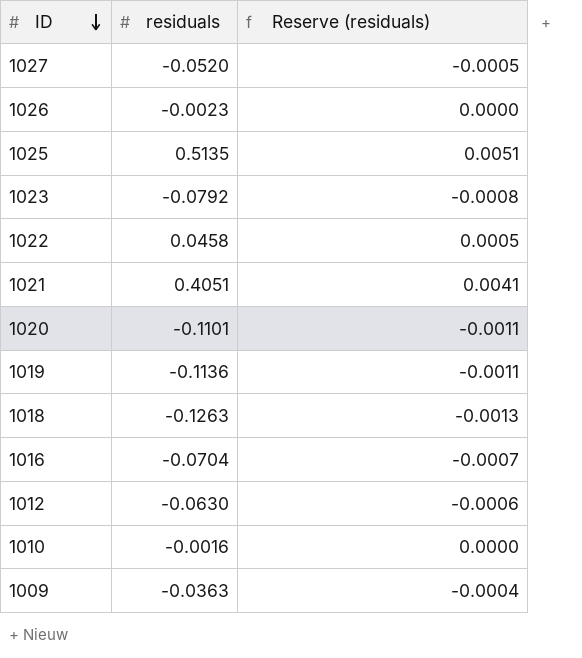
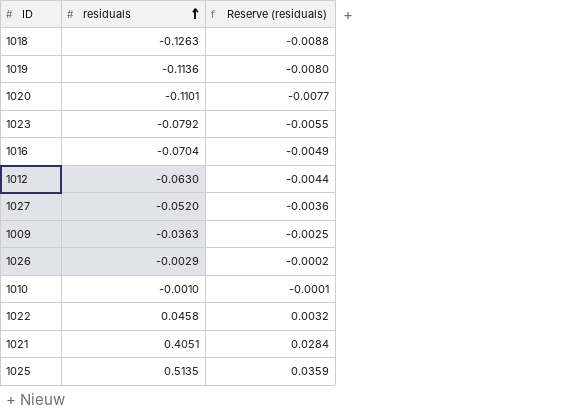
row order: ID descending -> residuals ascending
column Reserve (residuals) | formula: [residuals] * 0.01 -> [residuals] * 0.07
1026 | residuals: -0.0023 -> -0.0029
1010 | residuals: -0.0016 -> -0.0010

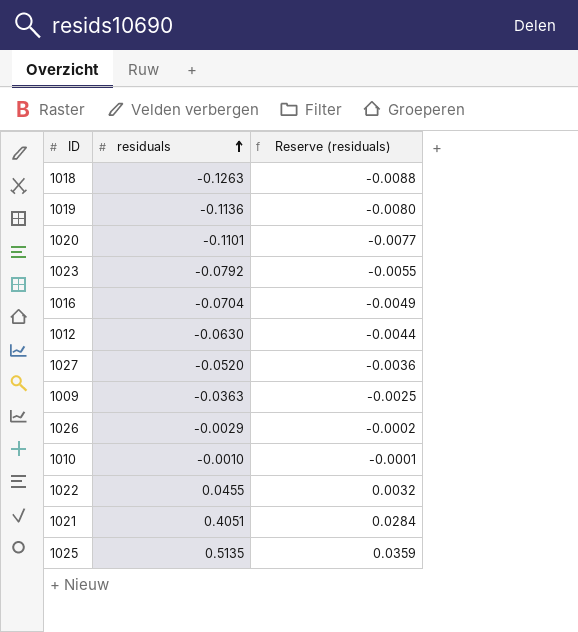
1022 | residuals: 0.0458 -> 0.0455

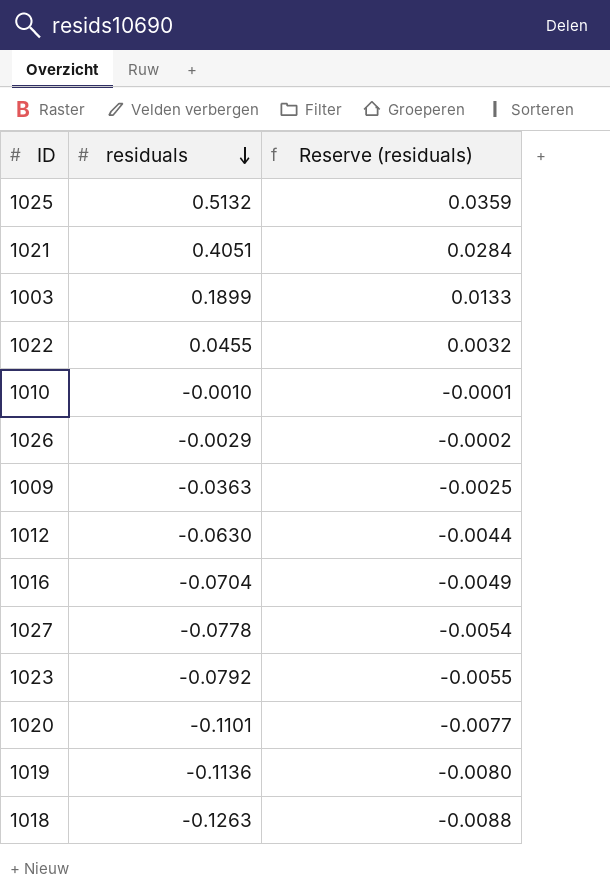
row order: residuals ascending -> residuals descending
1025 | residuals: 0.5135 -> 0.5132
row 1003: none -> 0.1899 | 0.0133
1027 | residuals: -0.0520 -> -0.0778
1027 | Reserve (residuals): -0.0036 -> -0.0054

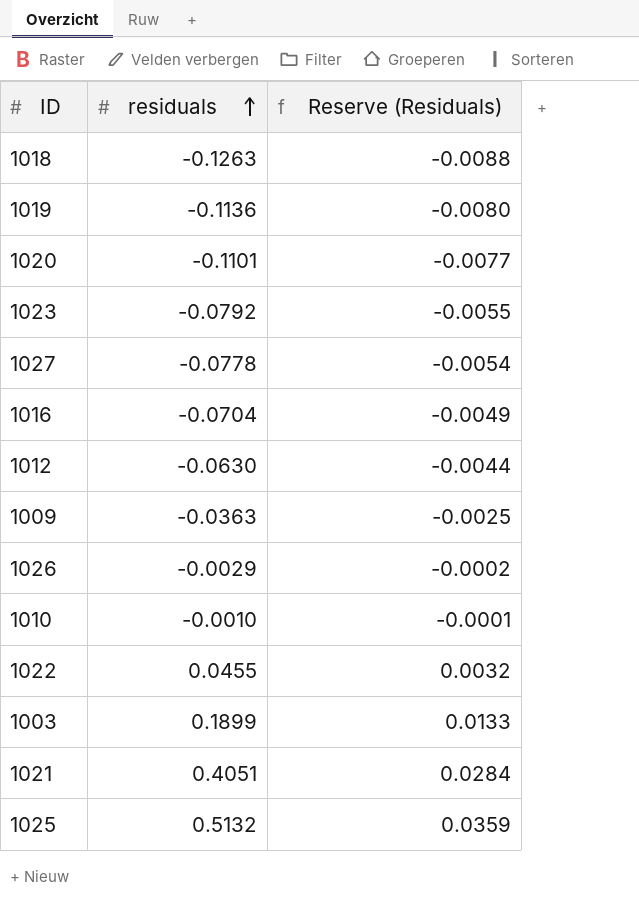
row order: residuals descending -> residuals ascending
column name: Reserve (residuals) -> Reserve (Residuals)

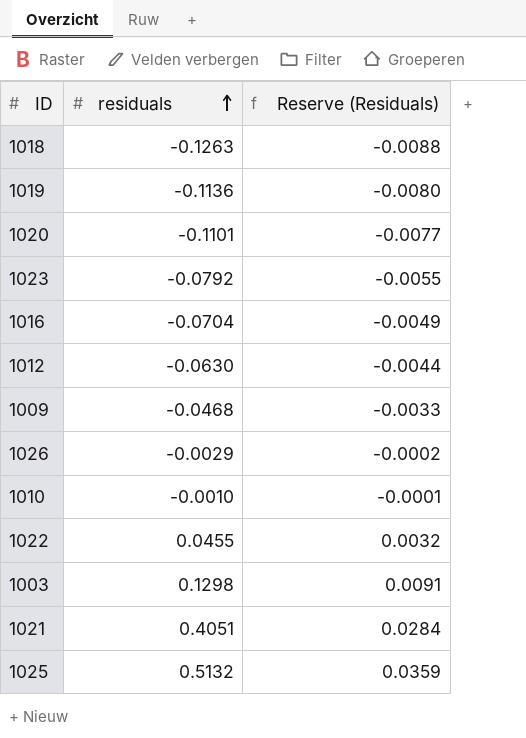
row 1027: -0.0778 | -0.0054 -> none
1009 | residuals: -0.0363 -> -0.0468
1009 | Reserve (Residuals): -0.0025 -> -0.0033
1003 | residuals: 0.1899 -> 0.1298
1003 | Reserve (Residuals): 0.0133 -> 0.0091

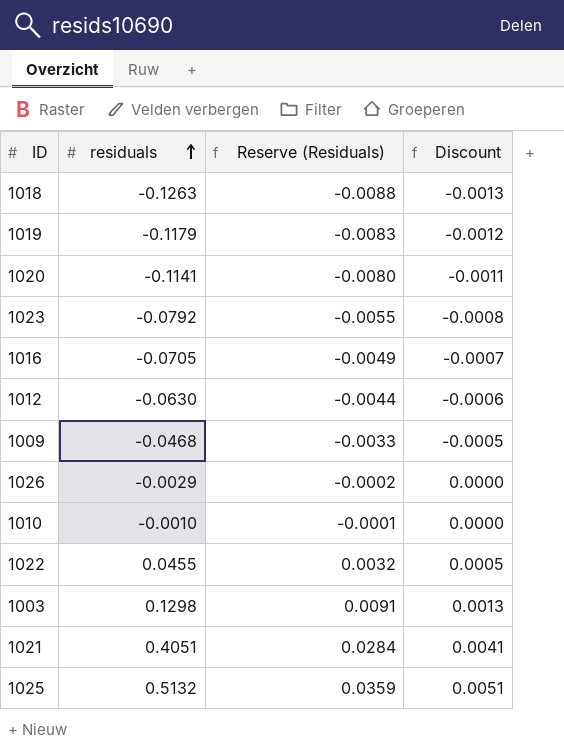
column Discount | formula: none -> [residuals] * 0.01
1019 | residuals: -0.1136 -> -0.1179
1019 | Reserve (Residuals): -0.0080 -> -0.0083
1020 | residuals: -0.1101 -> -0.1141
1020 | Reserve (Residuals): -0.0077 -> -0.0080
1016 | residuals: -0.0704 -> -0.0705

